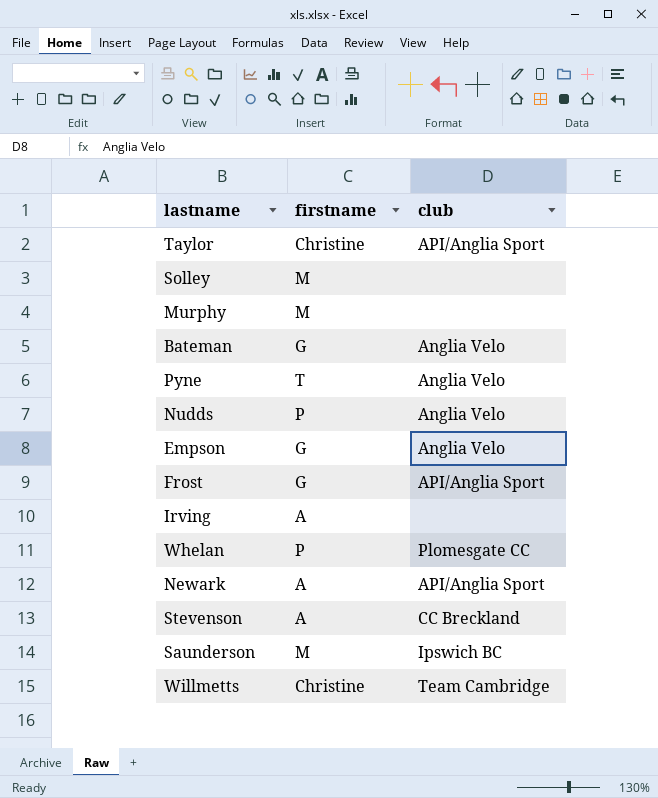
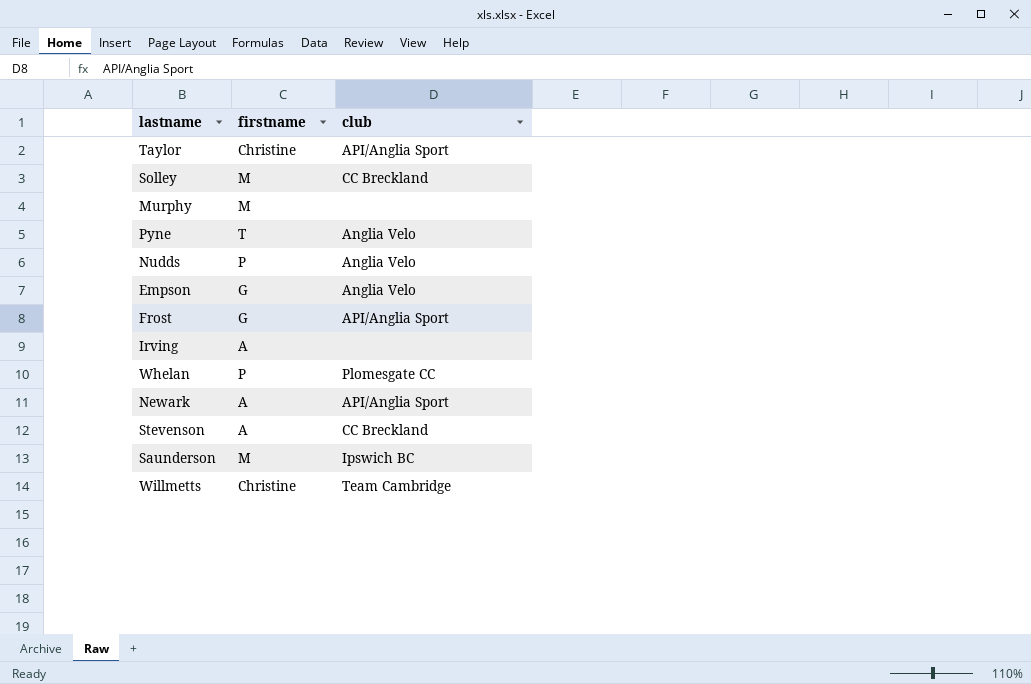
row Bateman: G | Anglia Velo -> none
Solley | club: none -> CC Breckland

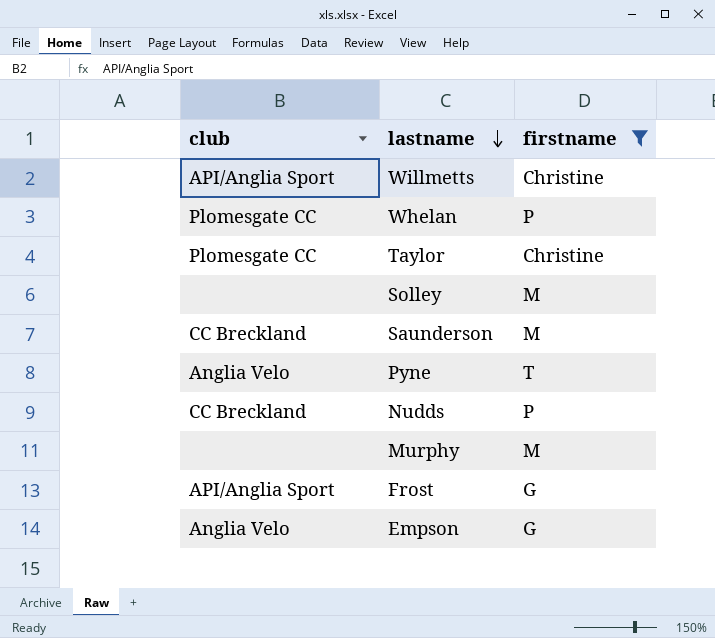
filter: none -> firstname != A
row order: none -> lastname descending
column club | position: 3 -> 1
Willmetts | club: Team Cambridge -> API/Anglia Sport
Taylor | club: API/Anglia Sport -> Plomesgate CC
Solley | club: CC Breckland -> none
Saunderson | club: Ipswich BC -> CC Breckland
Nudds | club: Anglia Velo -> CC Breckland

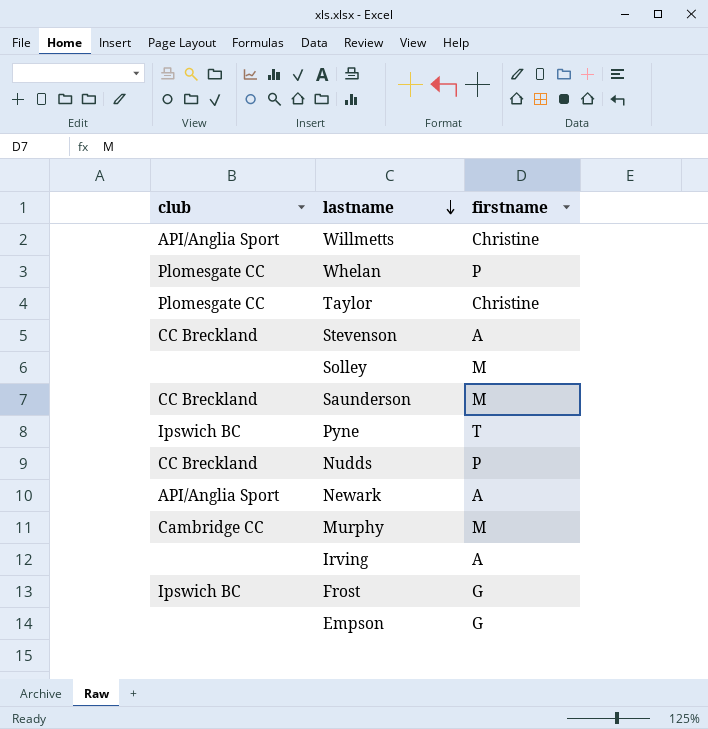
filter: firstname != A -> none
Pyne | club: Anglia Velo -> Ipswich BC
Murphy | club: none -> Cambridge CC
Frost | club: API/Anglia Sport -> Ipswich BC
Empson | club: Anglia Velo -> none

